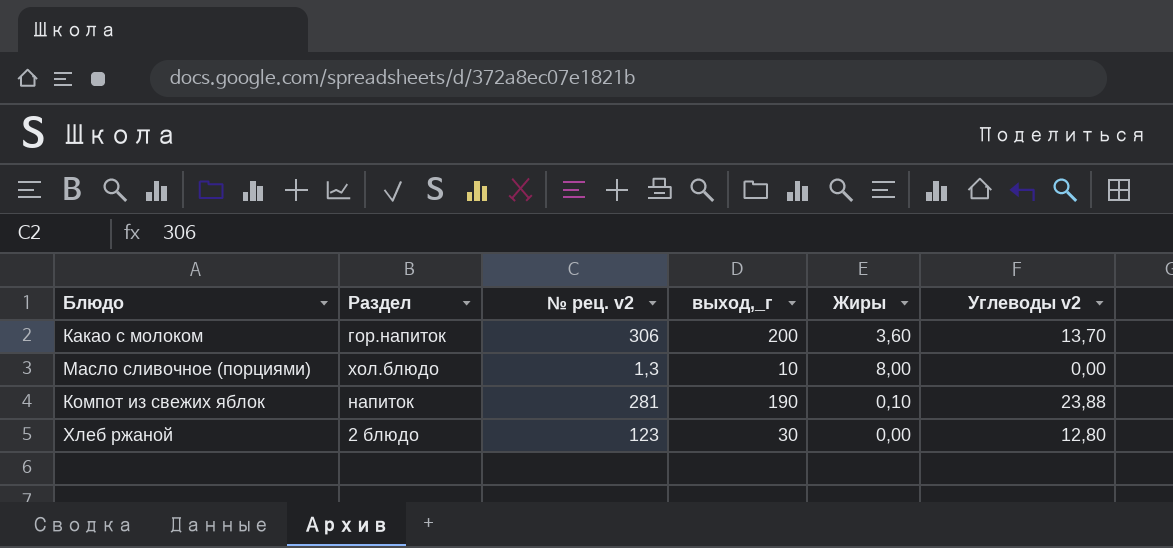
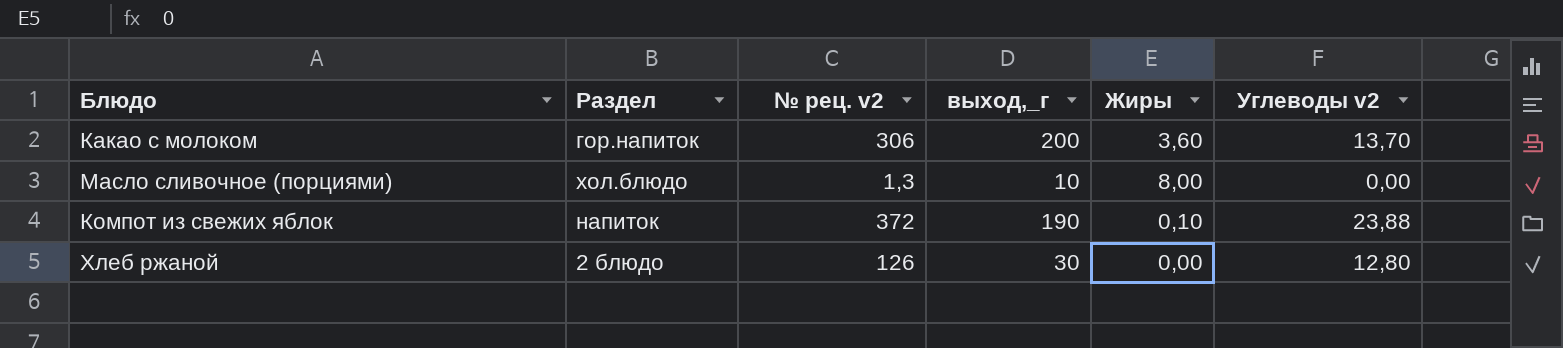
Компот из свежих яблок | № рец. v2: 281 -> 372
Хлеб ржаной | № рец. v2: 123 -> 126

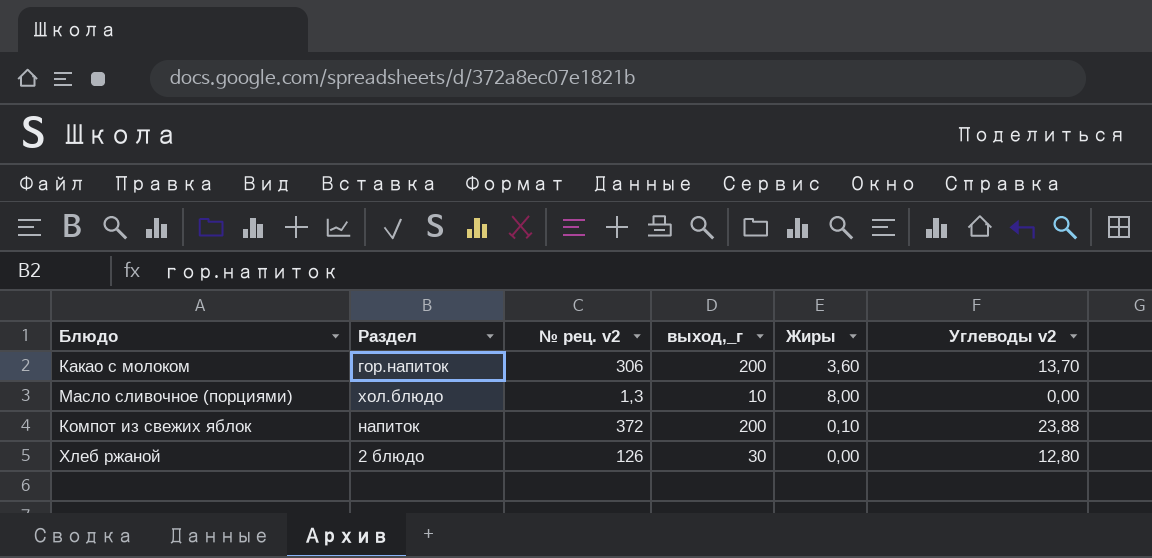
Компот из свежих яблок | выход,_г: 190 -> 200

